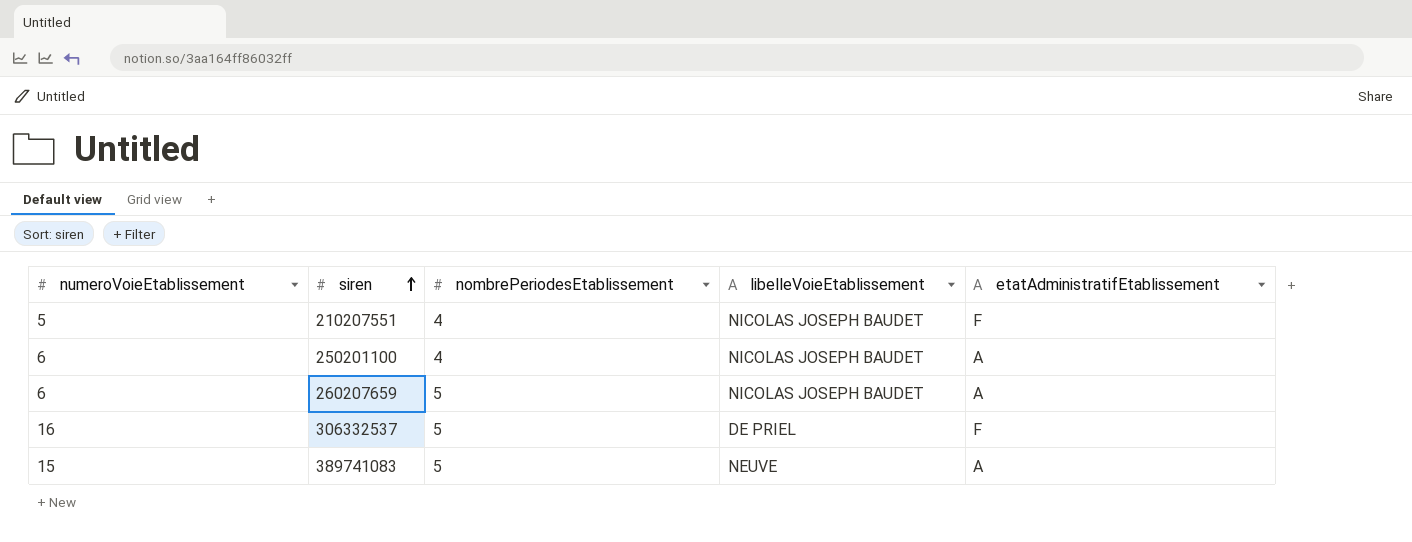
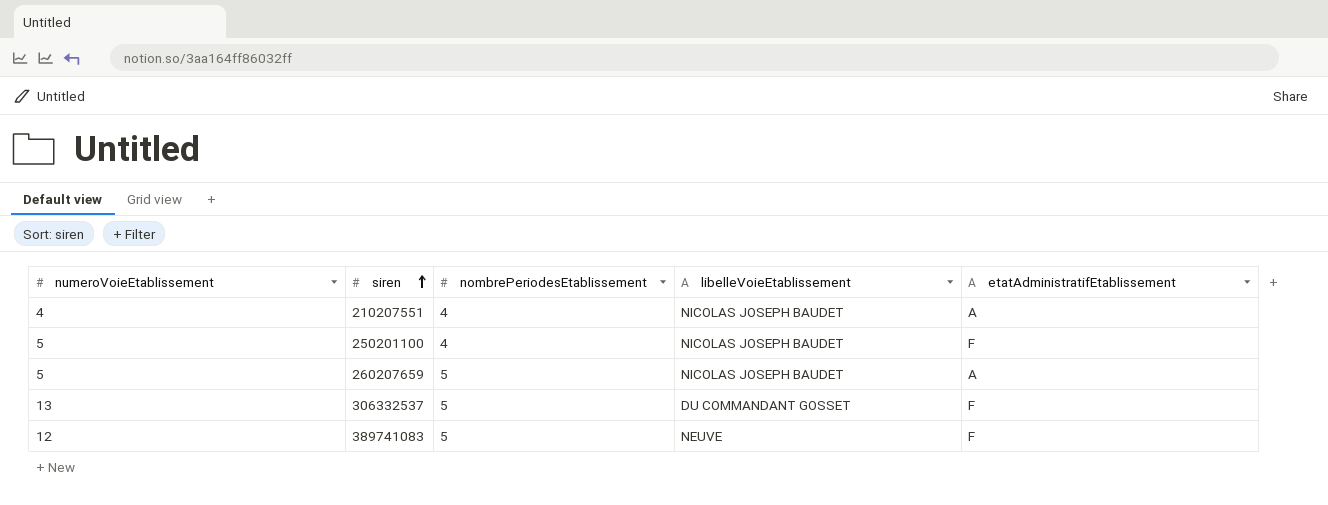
210207551 | numeroVoieEtablissement: 5 -> 4
210207551 | etatAdministratifEtablissement: F -> A
250201100 | numeroVoieEtablissement: 6 -> 5
250201100 | etatAdministratifEtablissement: A -> F
260207659 | numeroVoieEtablissement: 6 -> 5
306332537 | numeroVoieEtablissement: 16 -> 13
306332537 | libelleVoieEtablissement: DE PRIEL -> DU COMMANDANT GOSSET
389741083 | numeroVoieEtablissement: 15 -> 12
389741083 | etatAdministratifEtablissement: A -> F

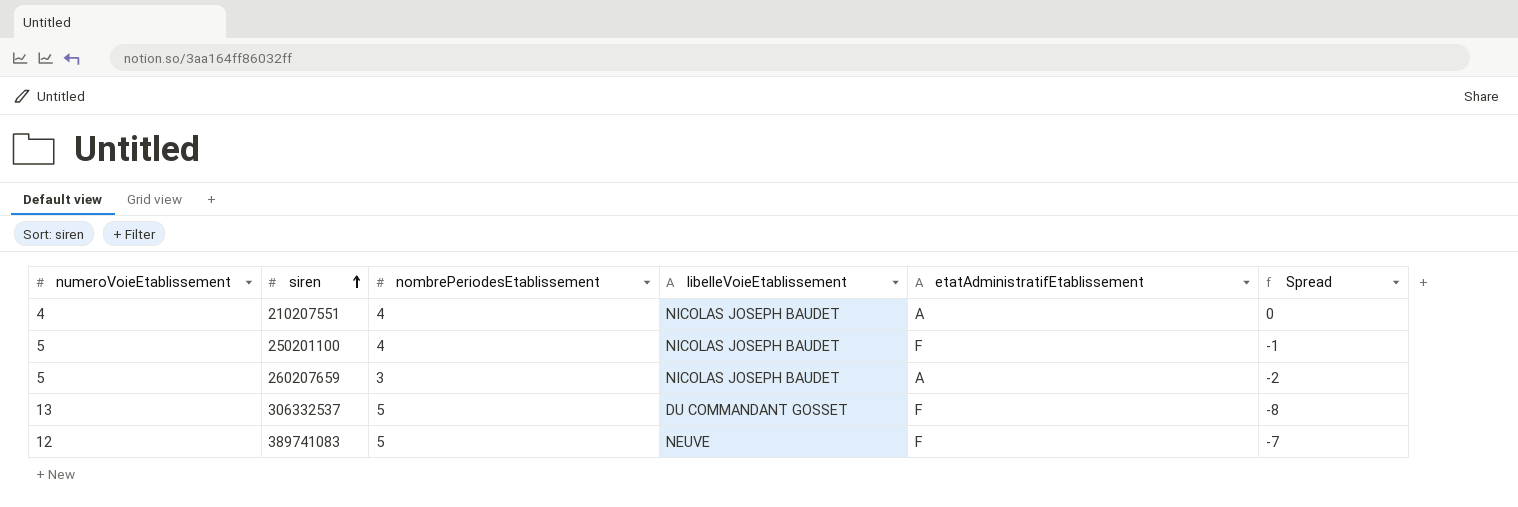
column Spread | formula: none -> [nombrePeriodesEtablissement] - [numeroVoieEtablissement]
260207659 | nombrePeriodesEtablissement: 5 -> 3

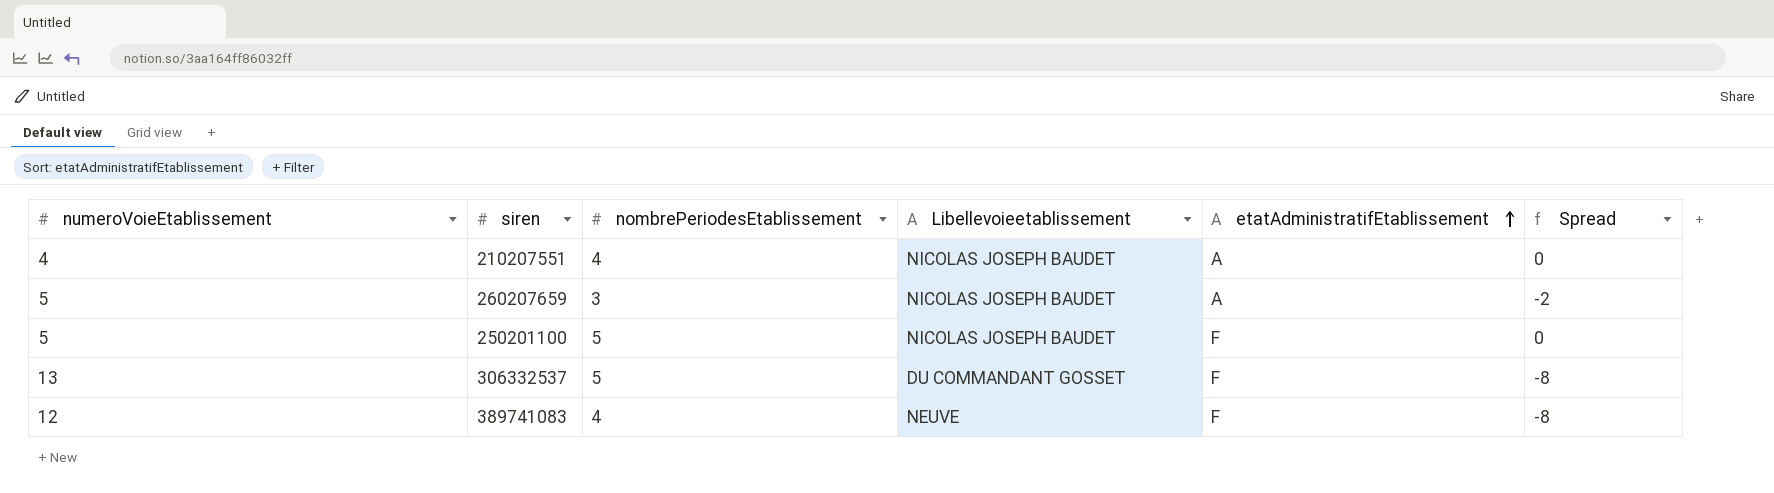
row order: siren ascending -> etatAdministratifEtablissement ascending
column name: libelleVoieEtablissement -> Libellevoieetablissement
250201100 | nombrePeriodesEtablissement: 4 -> 5
250201100 | Spread: -1 -> 0
389741083 | nombrePeriodesEtablissement: 5 -> 4
389741083 | Spread: -7 -> -8

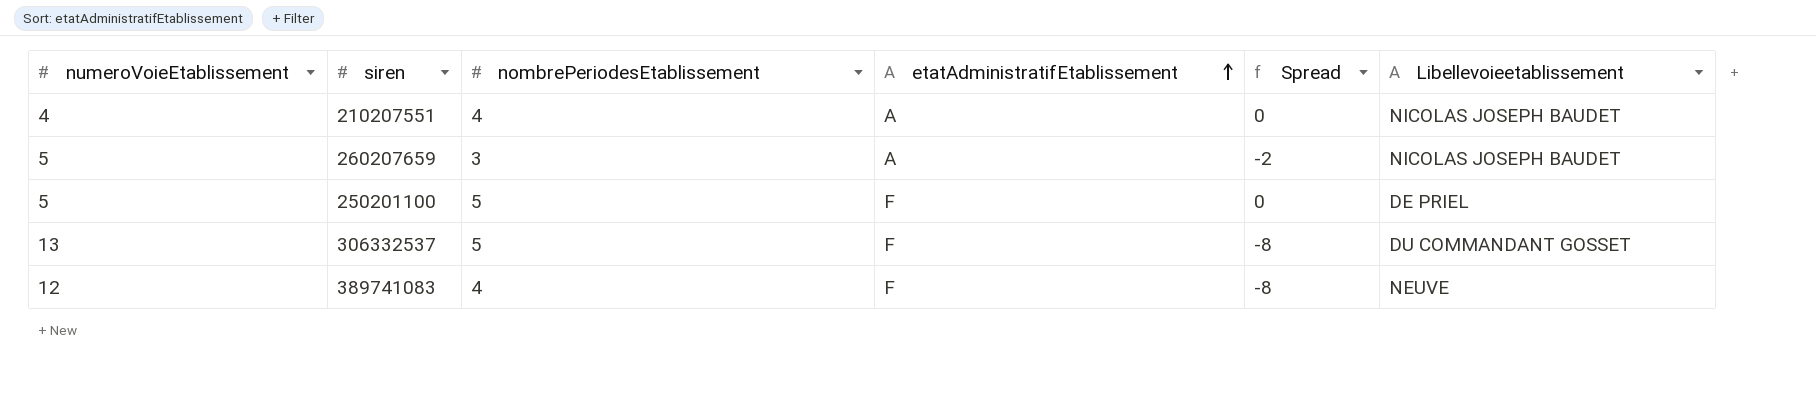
column Libellevoieetablissement | position: 4 -> 6
250201100 | Libellevoieetablissement: NICOLAS JOSEPH BAUDET -> DE PRIEL

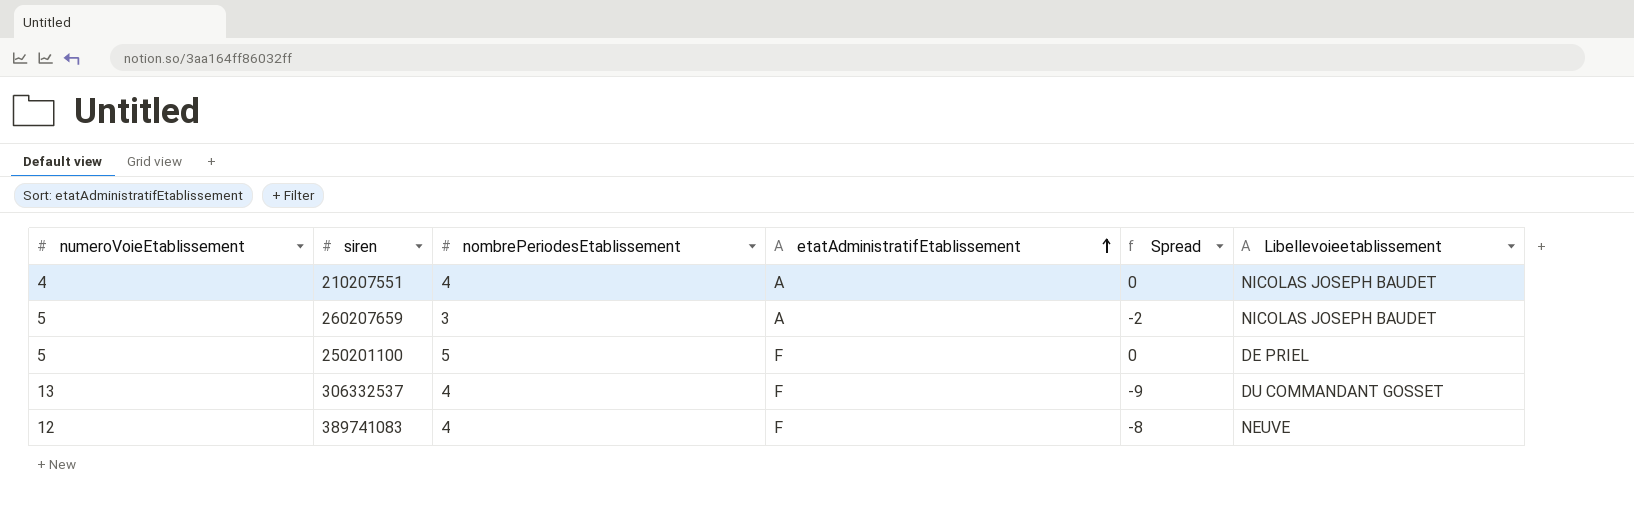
306332537 | nombrePeriodesEtablissement: 5 -> 4
306332537 | Spread: -8 -> -9

